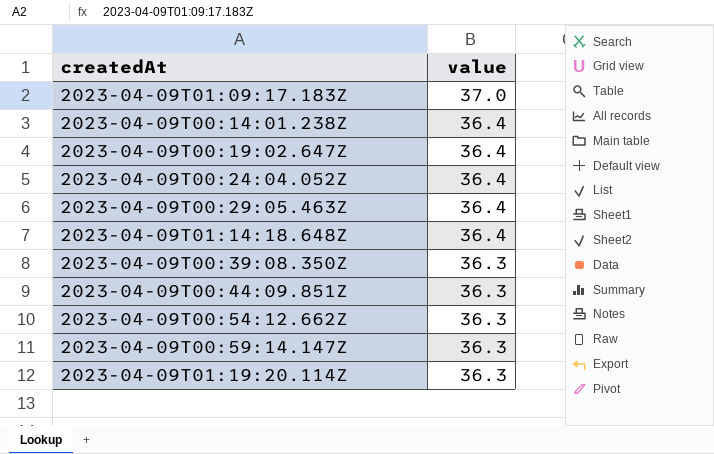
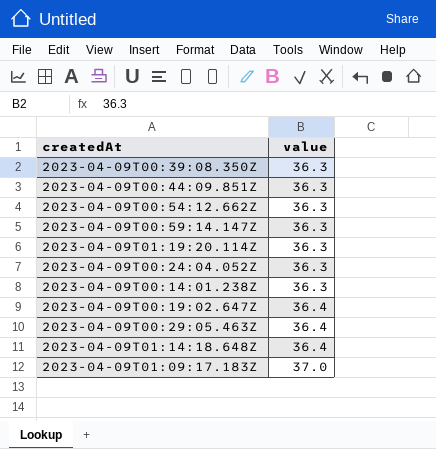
row order: value descending -> value ascending
2023-04-09T00:24:04.052Z | value: 36.4 -> 36.3
2023-04-09T00:14:01.238Z | value: 36.4 -> 36.3

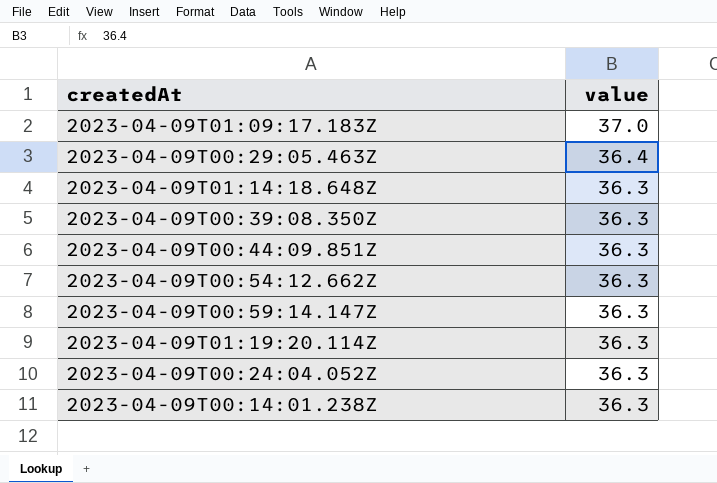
row order: value ascending -> value descending
row 2023-04-09T00:19:02.647Z: 36.4 -> none
2023-04-09T01:14:18.648Z | value: 36.4 -> 36.3

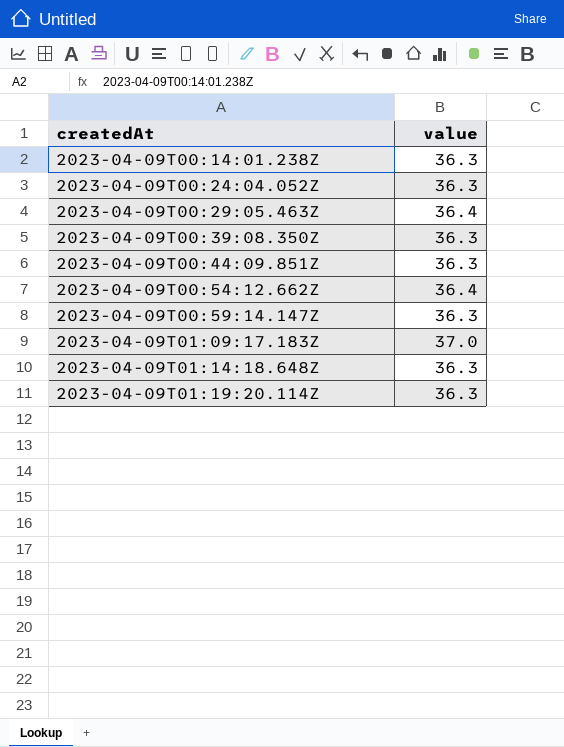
row order: value descending -> createdAt ascending
2023-04-09T00:54:12.662Z | value: 36.3 -> 36.4

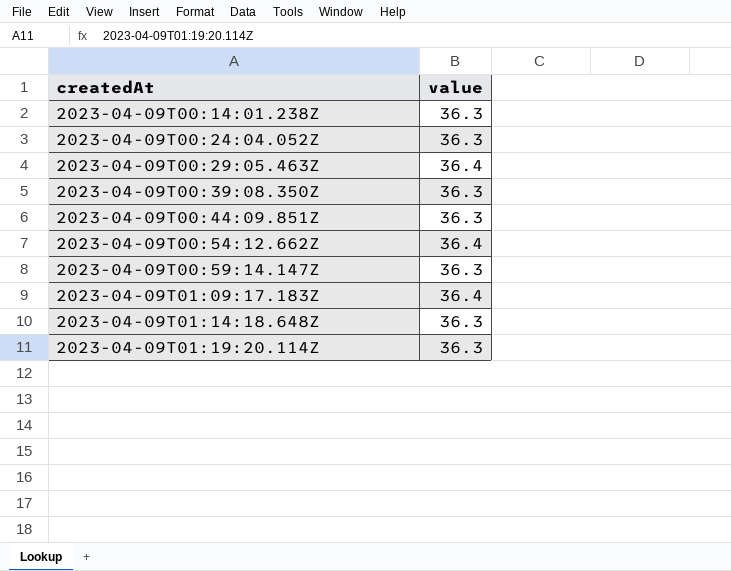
2023-04-09T01:09:17.183Z | value: 37.0 -> 36.4

